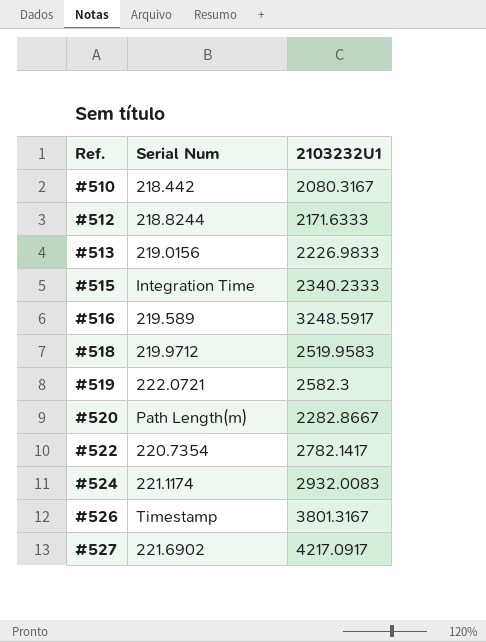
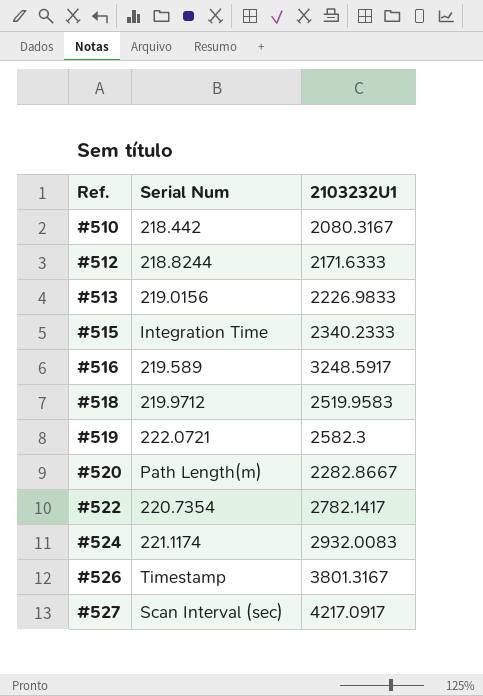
#527 | Serial Num: 221.6902 -> Scan Interval (sec)

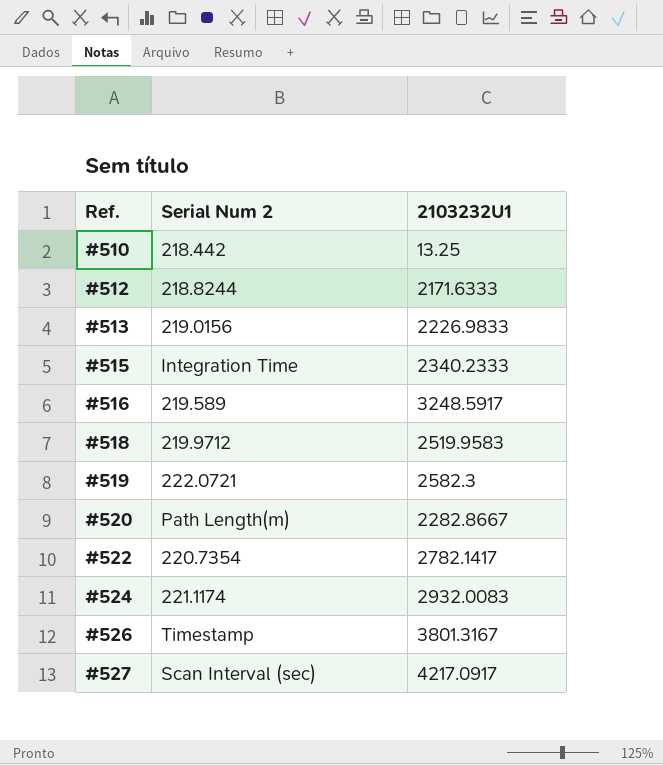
column name: Serial Num -> Serial Num 2
#510 | 2103232U1: 2080.3167 -> 13.25

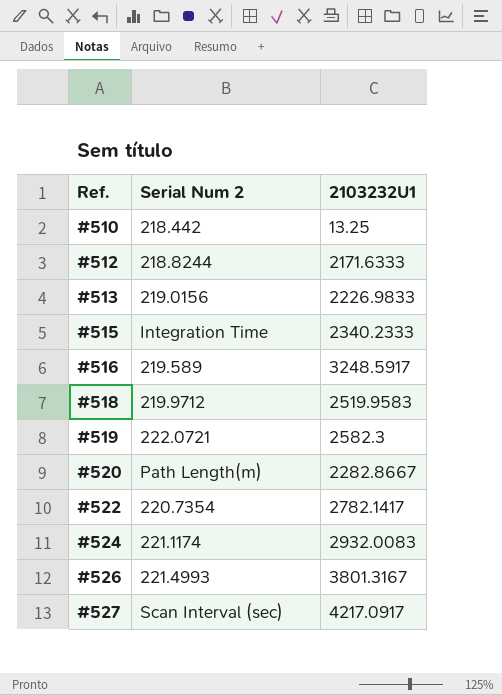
#526 | Serial Num 2: Timestamp -> 221.4993

